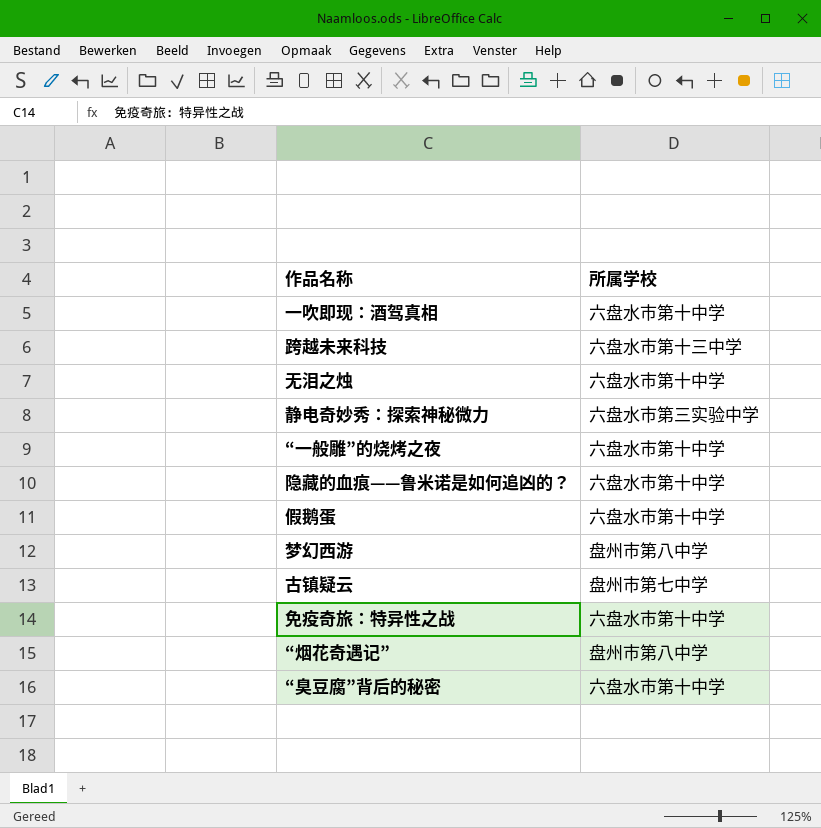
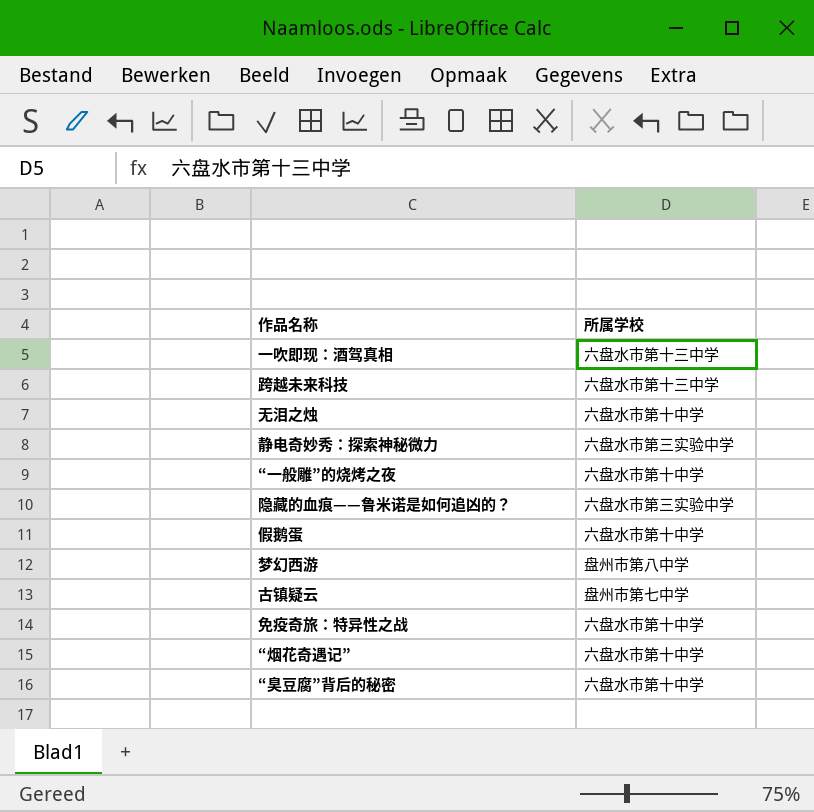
一吹即现：酒驾真相 | 所属学校: 六盘水市第十中学 -> 六盘水市第十三中学
隐藏的血痕——鲁米诺是如何追凶的？ | 所属学校: 六盘水市第十中学 -> 六盘水市第三实验中学
“烟花奇遇记” | 所属学校: 盘州市第八中学 -> 六盘水市第十中学

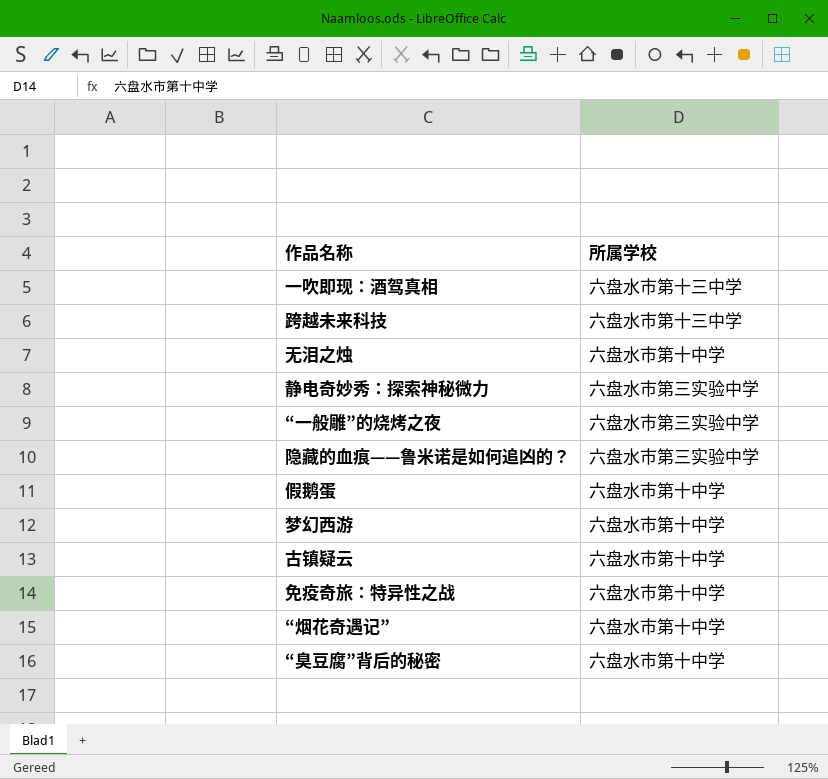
“一般雕”的烧烤之夜 | 所属学校: 六盘水市第十中学 -> 六盘水市第三实验中学
梦幻西游 | 所属学校: 盘州市第八中学 -> 六盘水市第十中学
古镇疑云 | 所属学校: 盘州市第七中学 -> 六盘水市第十中学

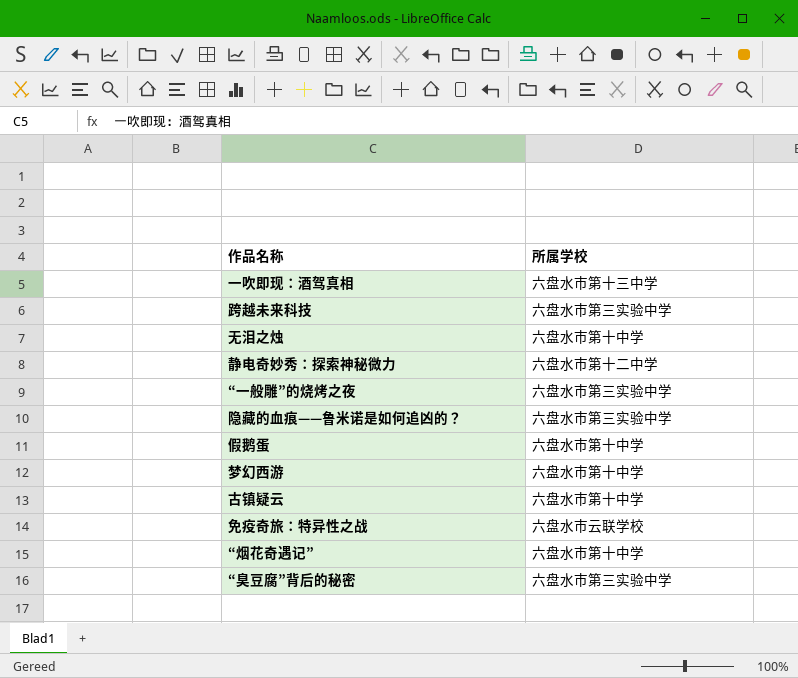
跨越未来科技 | 所属学校: 六盘水市第十三中学 -> 六盘水市第三实验中学
静电奇妙秀：探索神秘微力 | 所属学校: 六盘水市第三实验中学 -> 六盘水市第十二中学
免疫奇旅：特异性之战 | 所属学校: 六盘水市第十中学 -> 六盘水市云联学校
“臭豆腐”背后的秘密 | 所属学校: 六盘水市第十中学 -> 六盘水市第三实验中学

